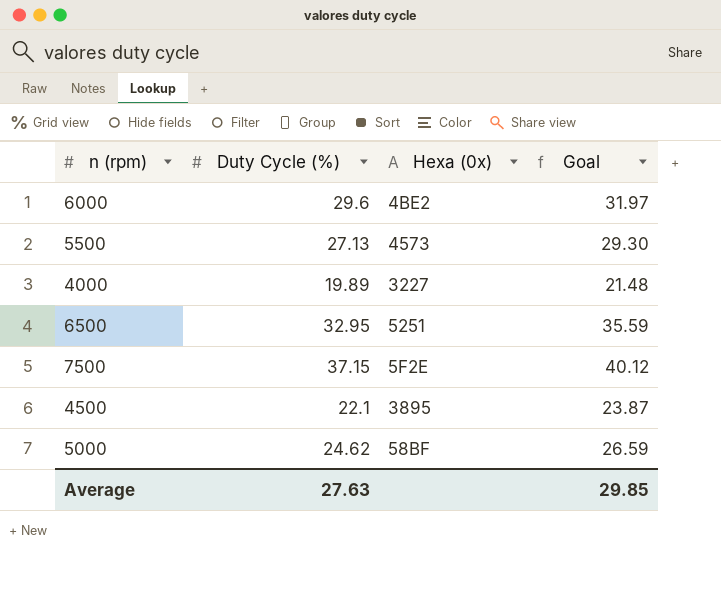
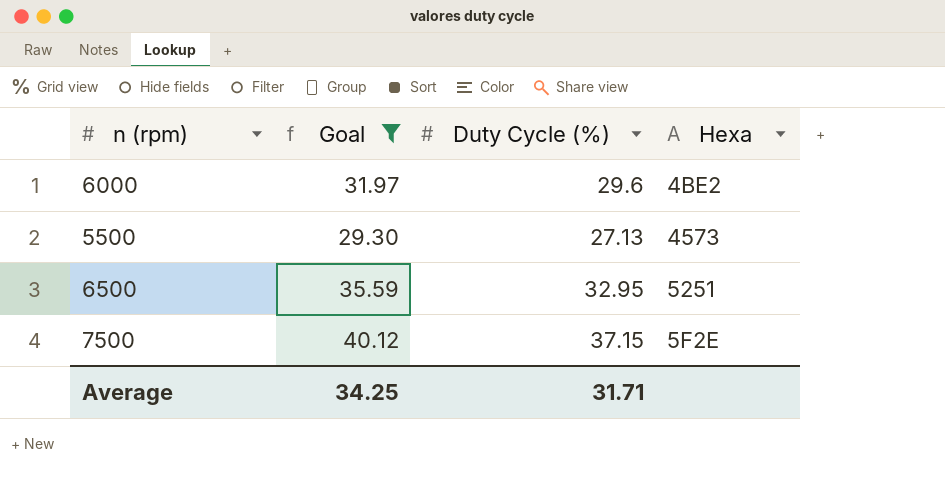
filter: none -> Goal >= 29.30
column Goal | position: 4 -> 2
column name: Hexa (0x) -> Hexa
Average | Goal: 29.85 -> 34.25
Average | Duty Cycle (%): 27.63 -> 31.71

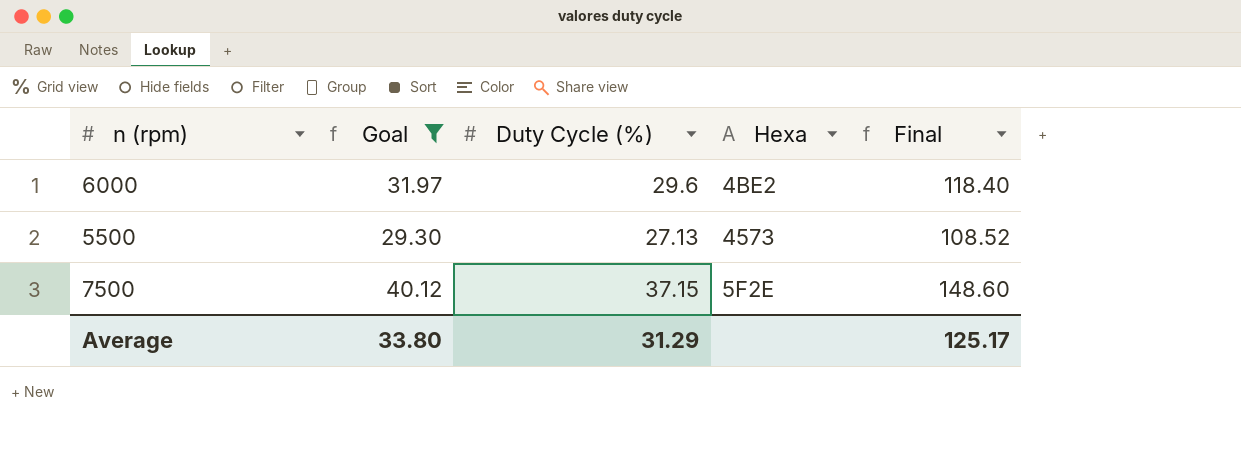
column Final | formula: none -> [Duty Cycle (%)] * 4
row 6500: 35.59 | 32.95 | 5251 -> none
Average | Goal: 34.25 -> 33.80
Average | Duty Cycle (%): 31.71 -> 31.29

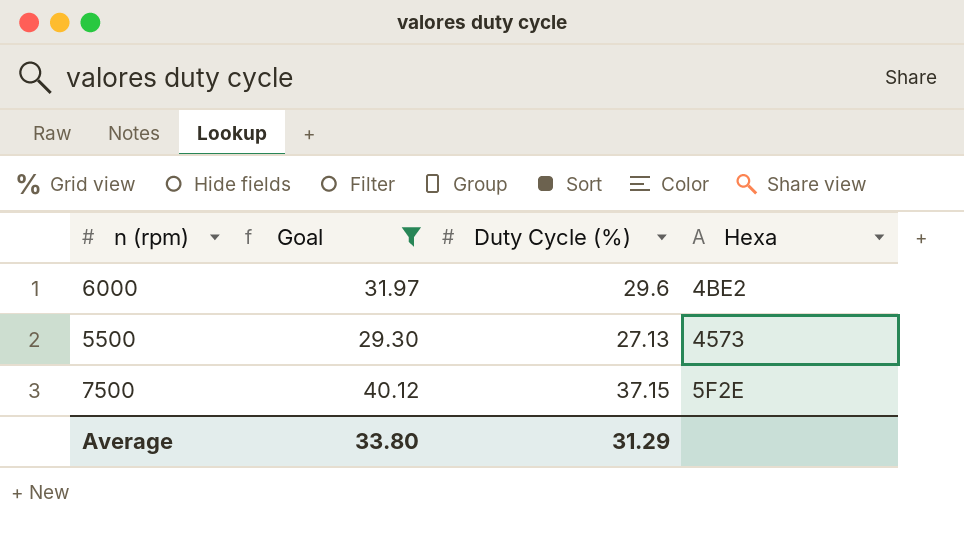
column Final | formula: [Duty Cycle (%)] * 4 -> none

